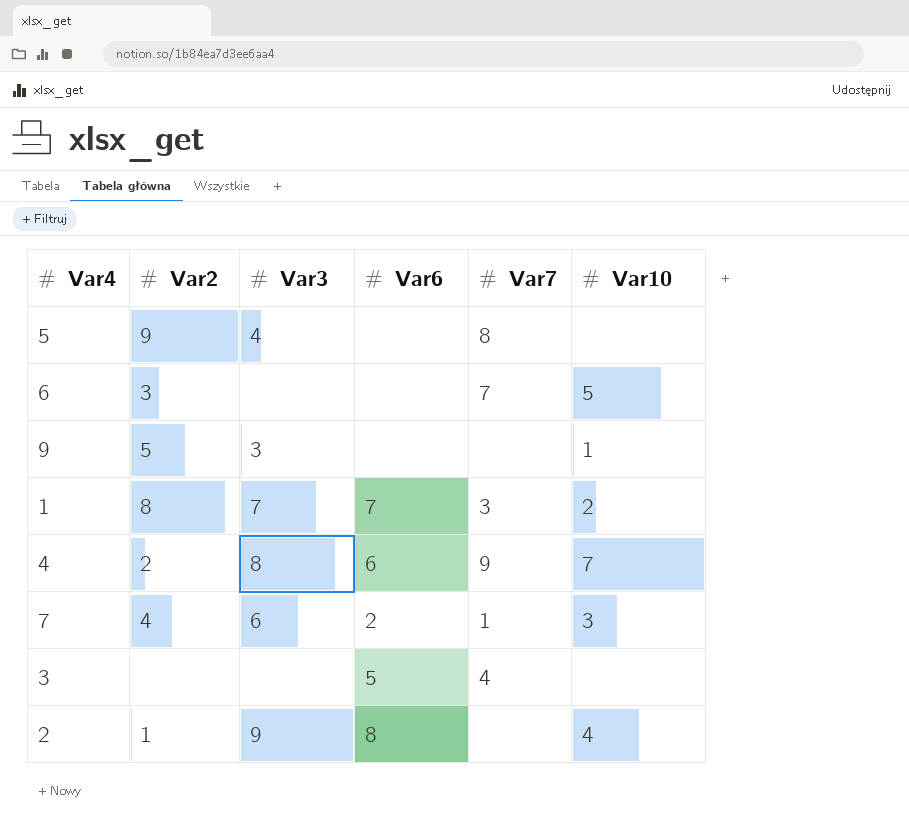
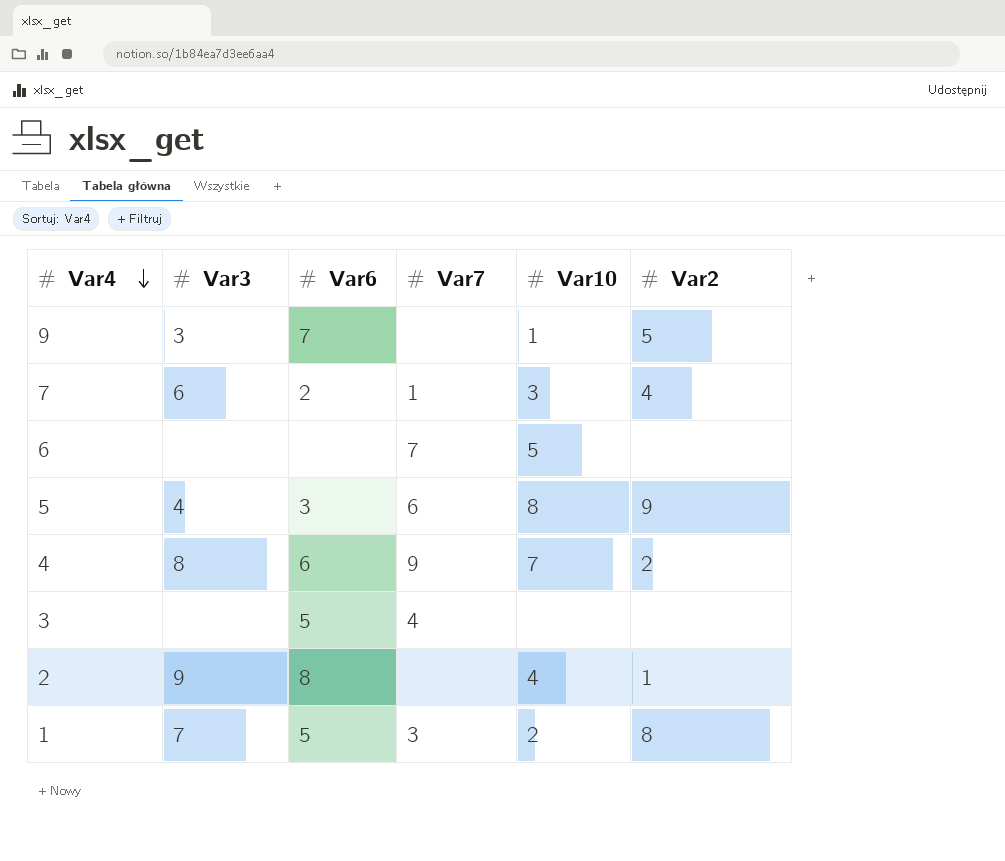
row order: none -> Var4 descending
column Var2 | position: 2 -> 6
9 | Var6: none -> 7
6 | Var2: 3 -> none
5 | Var6: none -> 3
5 | Var7: 8 -> 6
5 | Var10: none -> 8
1 | Var6: 7 -> 5

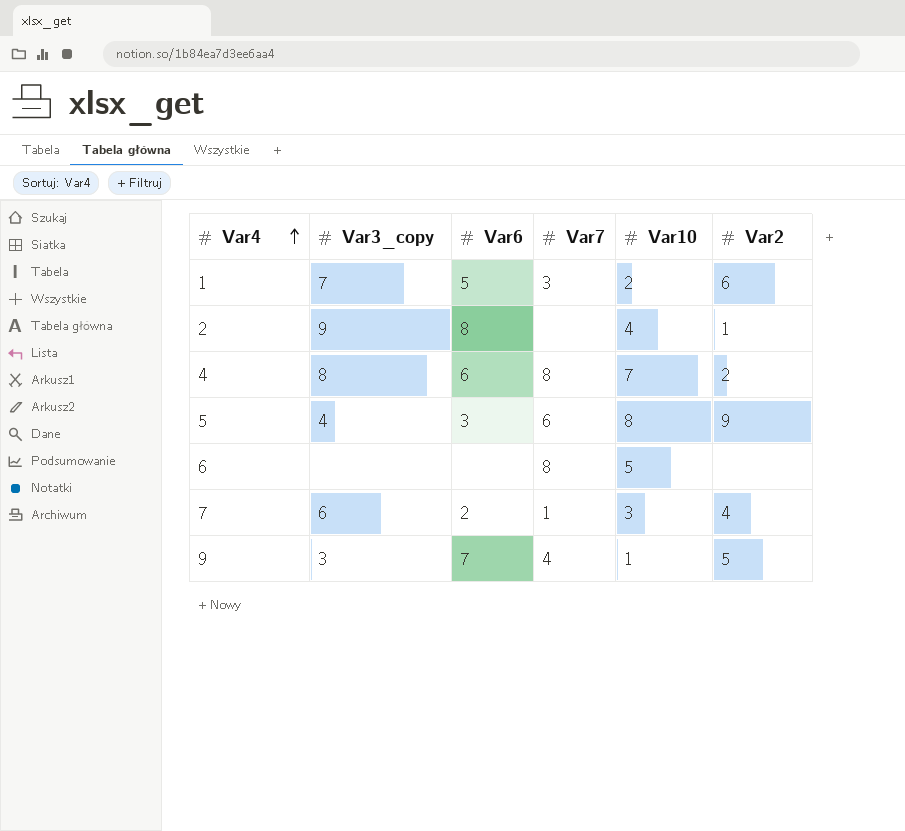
row order: Var4 descending -> Var4 ascending
column name: Var3 -> Var3_copy
row 3: none | 5 | 4 | none | none -> none
1 | Var2: 8 -> 6
4 | Var7: 9 -> 8
6 | Var7: 7 -> 8
9 | Var7: none -> 4

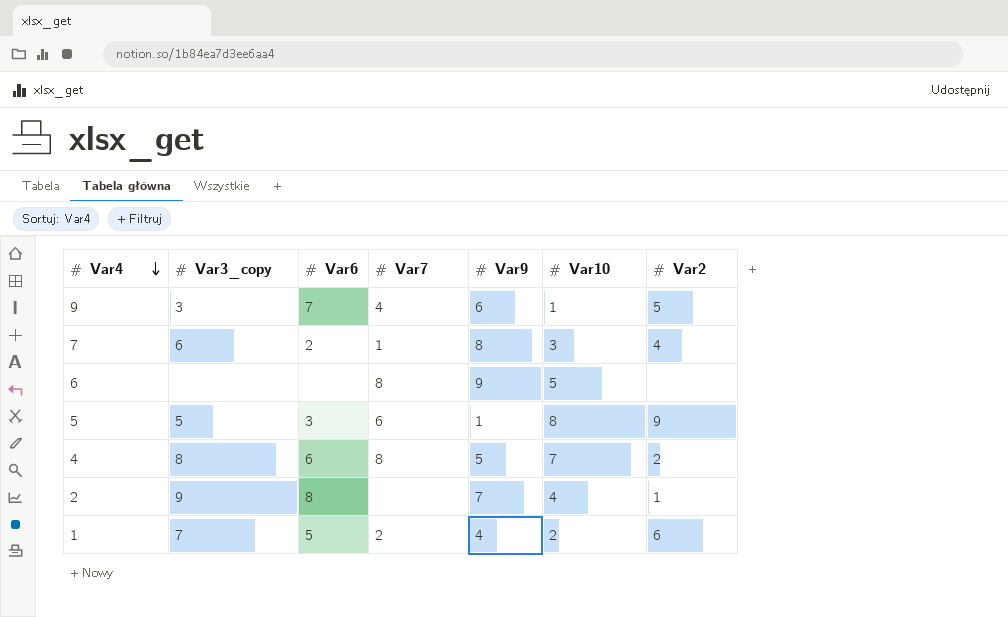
row order: Var4 ascending -> Var4 descending
column Var9 | position: none -> 5
5 | Var3_copy: 4 -> 5
1 | Var7: 3 -> 2

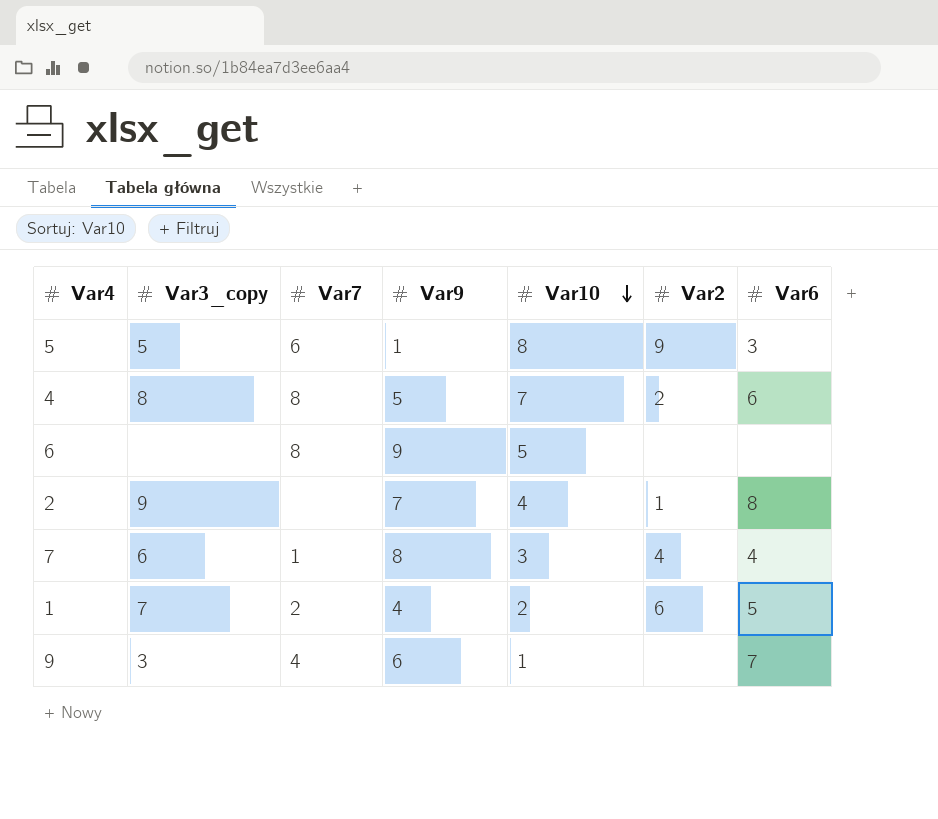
row order: Var4 descending -> Var10 descending
column Var6 | position: 3 -> 7
7 | Var6: 2 -> 4
9 | Var2: 5 -> none

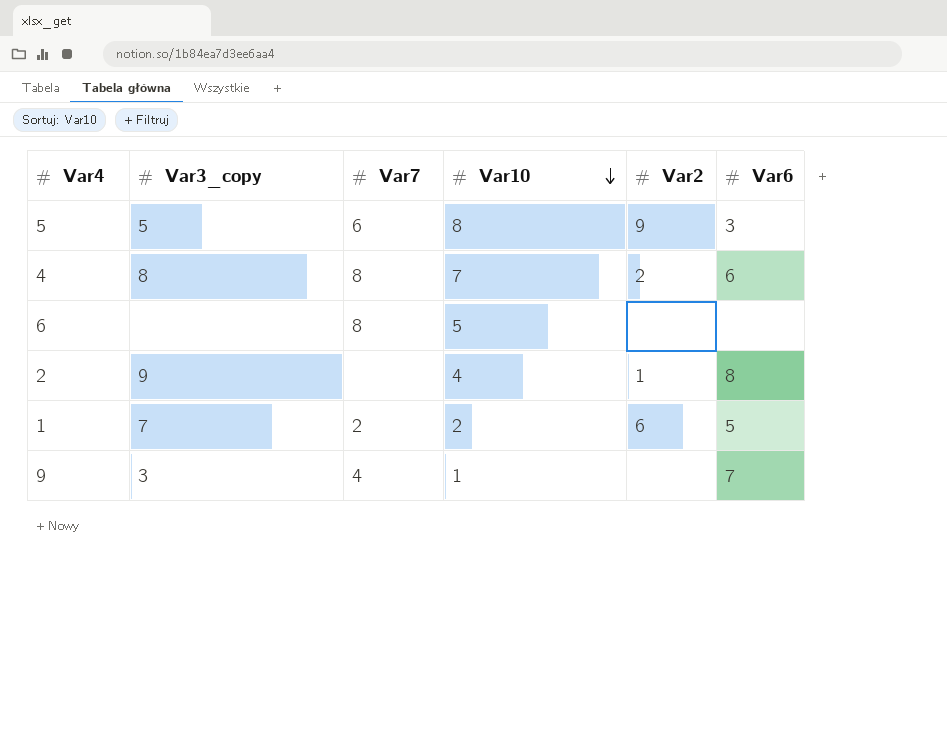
column Var9 | position: 4 -> none
row 7: 6 | 1 | 8 | 3 | 4 | 4 -> none

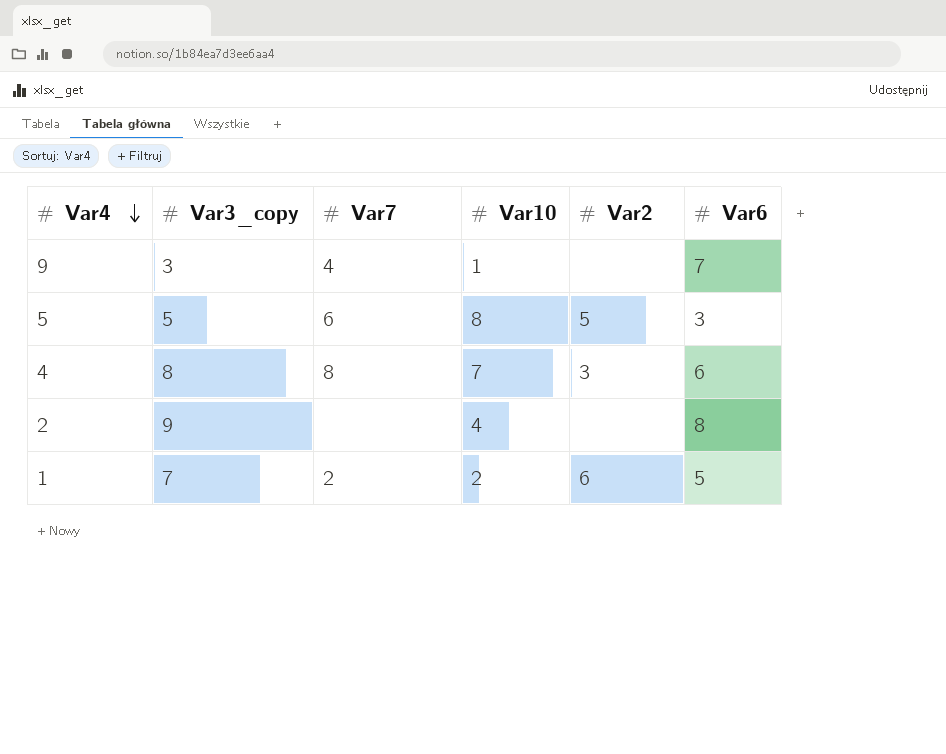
row order: Var10 descending -> Var4 descending
row 6: none | 8 | 5 | none | none -> none
5 | Var2: 9 -> 5
4 | Var2: 2 -> 3
2 | Var2: 1 -> none

